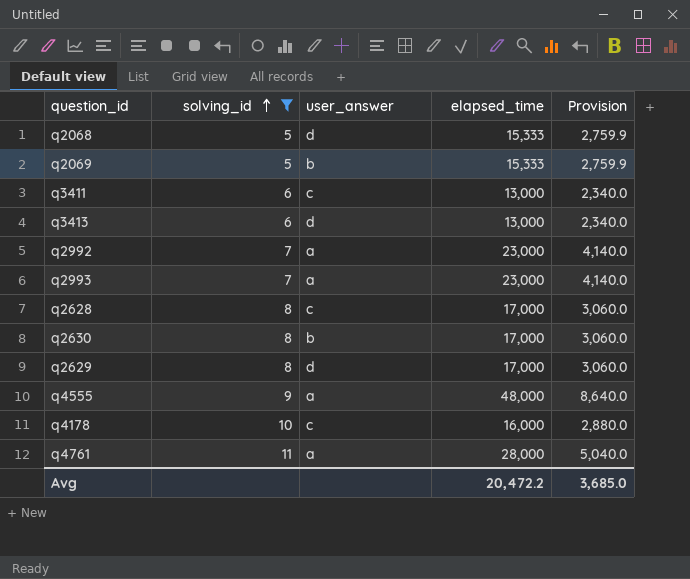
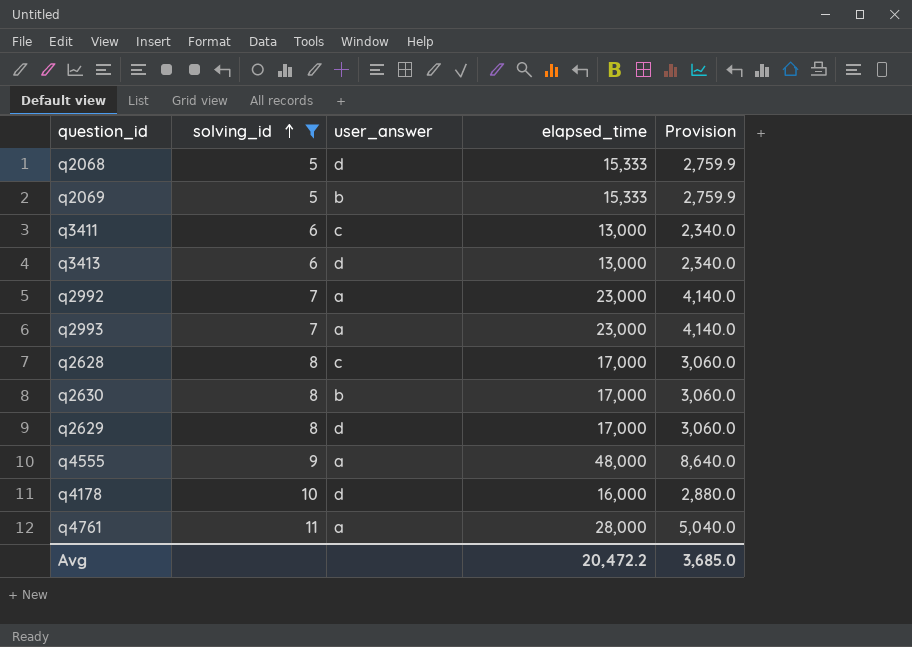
q4178 | user_answer: c -> d

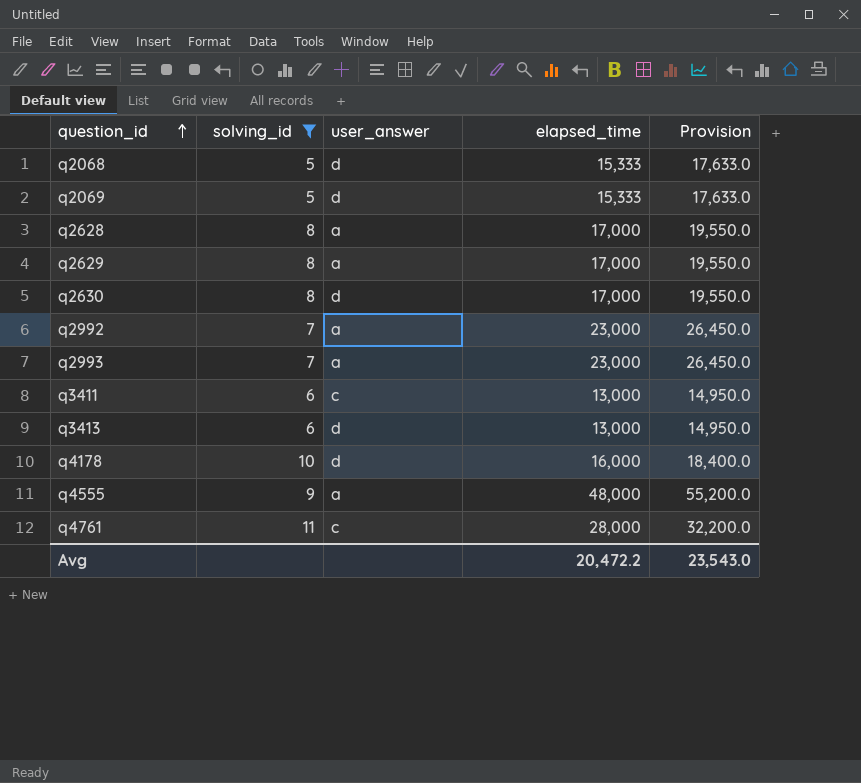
row order: solving_id ascending -> question_id ascending
column Provision | formula: [elapsed_time] * 0.18 -> [elapsed_time] * 1.15
q2069 | user_answer: b -> d
q2628 | user_answer: c -> a
q2629 | user_answer: d -> a
q2630 | user_answer: b -> d
q4761 | user_answer: a -> c
Avg | Provision: 3,685.0 -> 23,543.0

